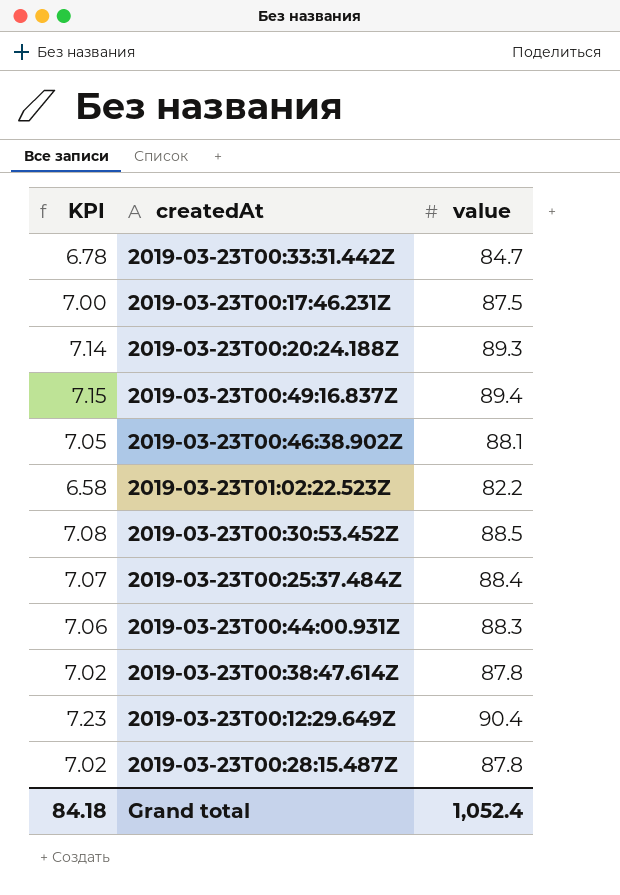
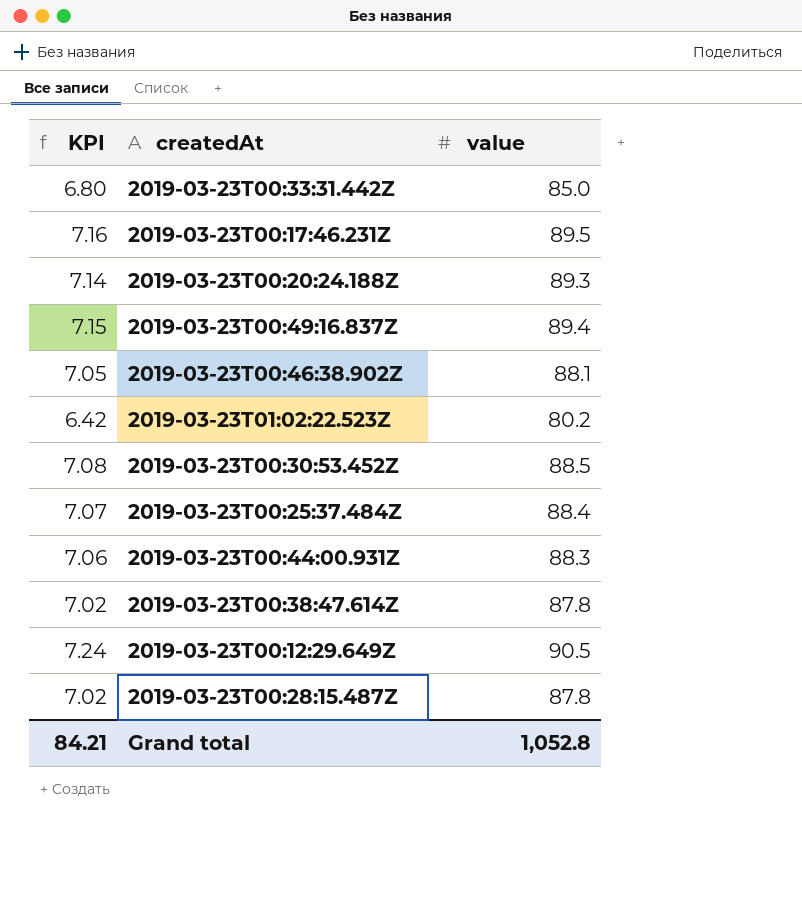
2019-03-23T00:33:31.442Z | KPI: 6.78 -> 6.80
2019-03-23T00:33:31.442Z | value: 84.7 -> 85.0
2019-03-23T00:17:46.231Z | KPI: 7.00 -> 7.16
2019-03-23T00:17:46.231Z | value: 87.5 -> 89.5
2019-03-23T01:02:22.523Z | KPI: 6.58 -> 6.42
2019-03-23T01:02:22.523Z | value: 82.2 -> 80.2
2019-03-23T00:12:29.649Z | KPI: 7.23 -> 7.24
2019-03-23T00:12:29.649Z | value: 90.4 -> 90.5
Grand total | KPI: 84.18 -> 84.21
Grand total | value: 1,052.4 -> 1,052.8

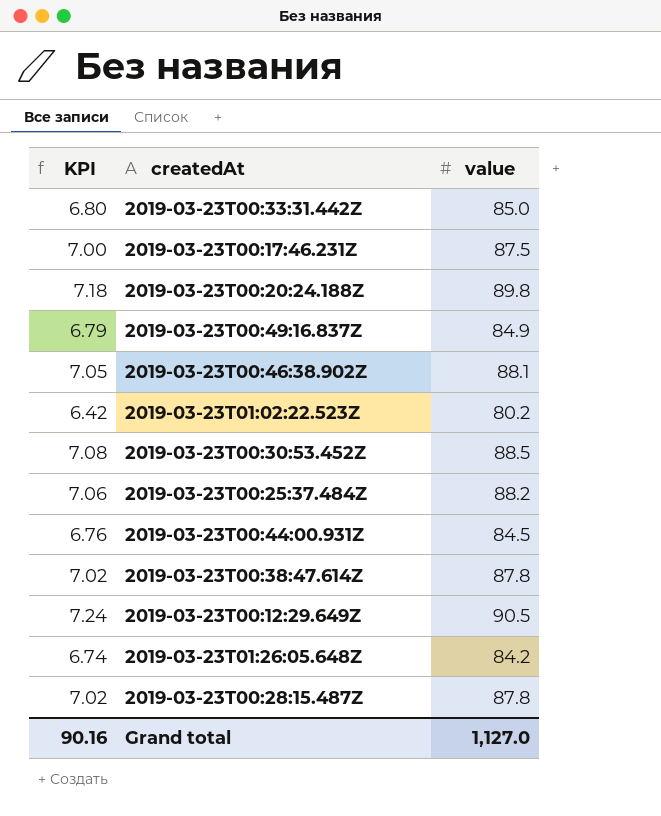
2019-03-23T00:17:46.231Z | KPI: 7.16 -> 7.00
2019-03-23T00:17:46.231Z | value: 89.5 -> 87.5
2019-03-23T00:20:24.188Z | KPI: 7.14 -> 7.18
2019-03-23T00:20:24.188Z | value: 89.3 -> 89.8
2019-03-23T00:49:16.837Z | KPI: 7.15 -> 6.79
2019-03-23T00:49:16.837Z | value: 89.4 -> 84.9
2019-03-23T00:25:37.484Z | KPI: 7.07 -> 7.06
2019-03-23T00:25:37.484Z | value: 88.4 -> 88.2
2019-03-23T00:44:00.931Z | KPI: 7.06 -> 6.76
2019-03-23T00:44:00.931Z | value: 88.3 -> 84.5
row 2019-03-23T01:26:05.648Z: none -> 6.74 | 84.2
Grand total | KPI: 84.21 -> 90.16
Grand total | value: 1,052.8 -> 1,127.0

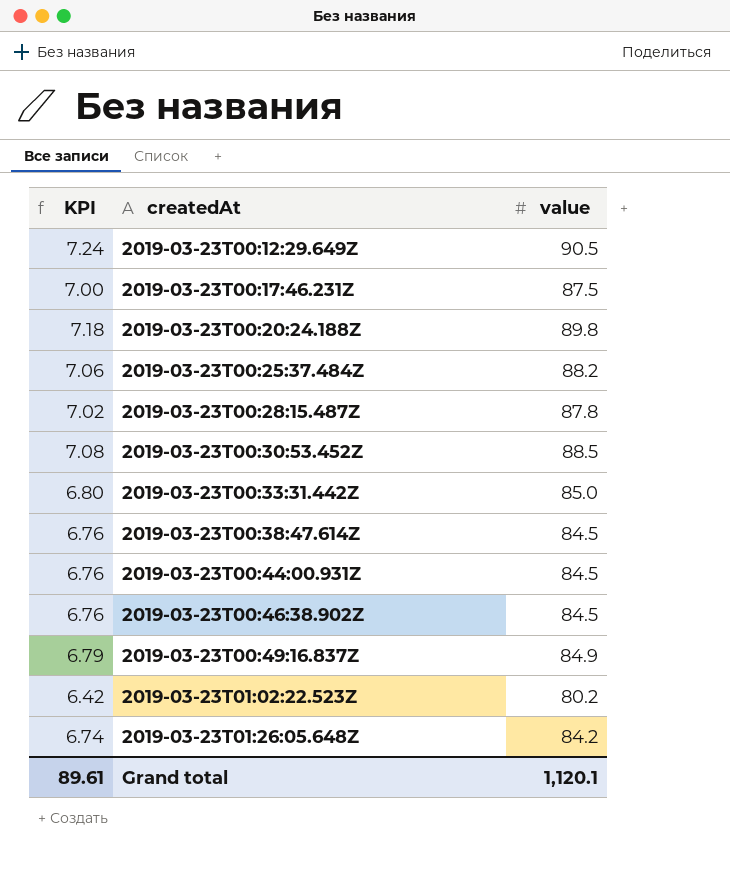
row order: none -> createdAt ascending
2019-03-23T00:38:47.614Z | KPI: 7.02 -> 6.76
2019-03-23T00:38:47.614Z | value: 87.8 -> 84.5
2019-03-23T00:46:38.902Z | KPI: 7.05 -> 6.76
2019-03-23T00:46:38.902Z | value: 88.1 -> 84.5
Grand total | KPI: 90.16 -> 89.61
Grand total | value: 1,127.0 -> 1,120.1

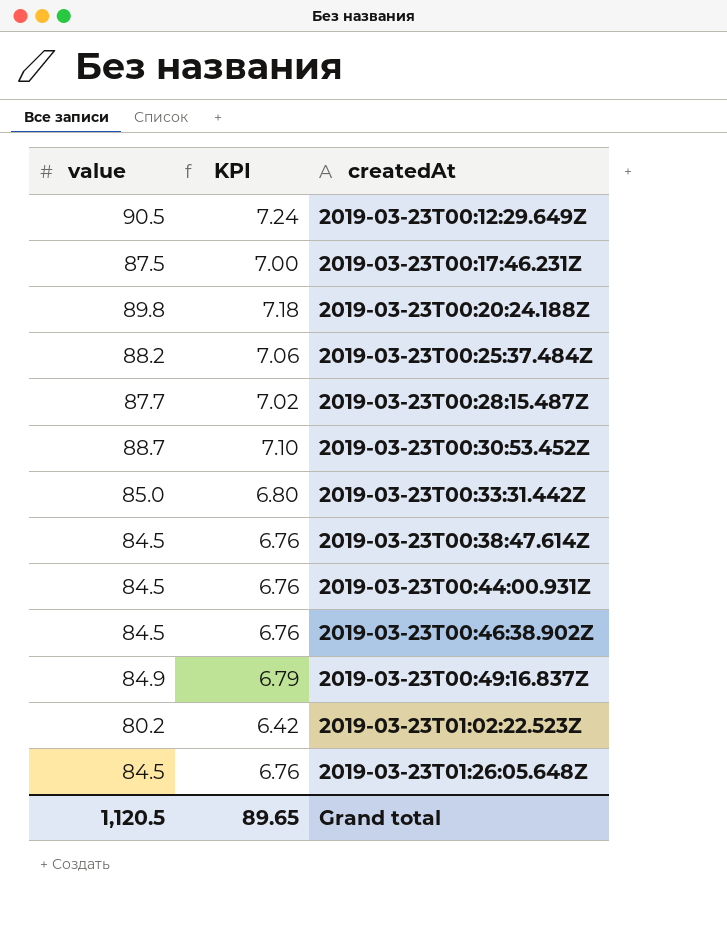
column value | position: 3 -> 1
2019-03-23T00:28:15.487Z | value: 87.8 -> 87.7
2019-03-23T00:30:53.452Z | value: 88.5 -> 88.7
2019-03-23T00:30:53.452Z | KPI: 7.08 -> 7.10
2019-03-23T01:26:05.648Z | value: 84.2 -> 84.5
2019-03-23T01:26:05.648Z | KPI: 6.74 -> 6.76
Grand total | value: 1,120.1 -> 1,120.5
Grand total | KPI: 89.61 -> 89.65

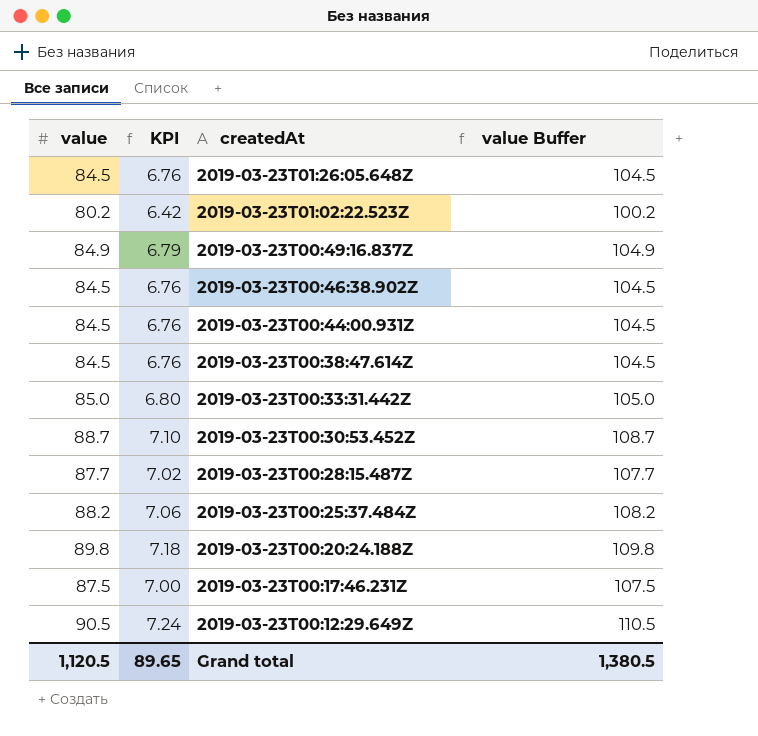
row order: createdAt ascending -> createdAt descending
column value Buffer | formula: none -> [value] + 20

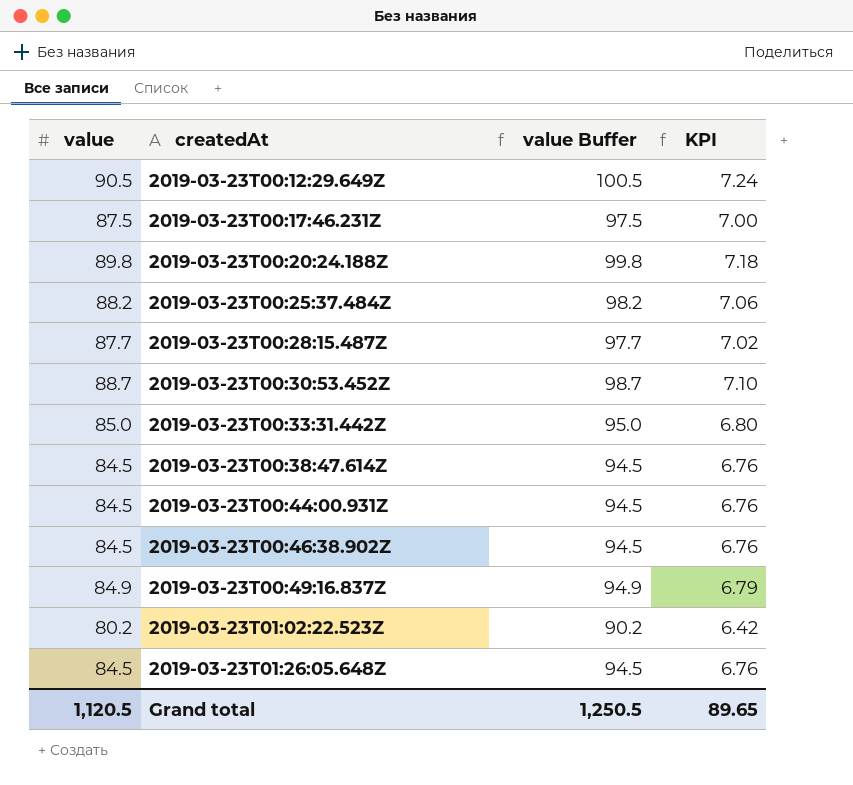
row order: createdAt descending -> createdAt ascending
column value Buffer | formula: [value] + 20 -> [value] + 10
column KPI | position: 2 -> 4
Grand total | value Buffer: 1,380.5 -> 1,250.5

